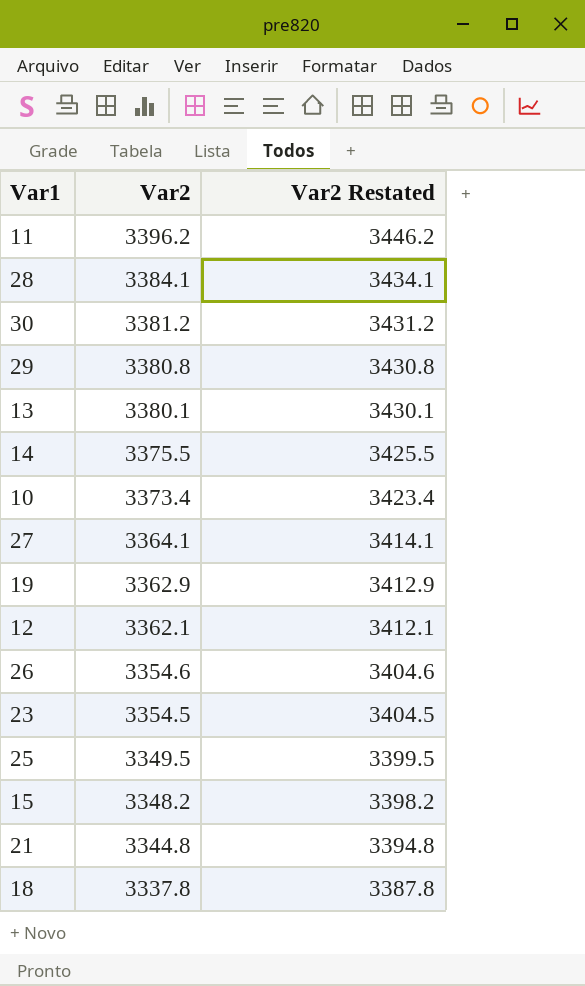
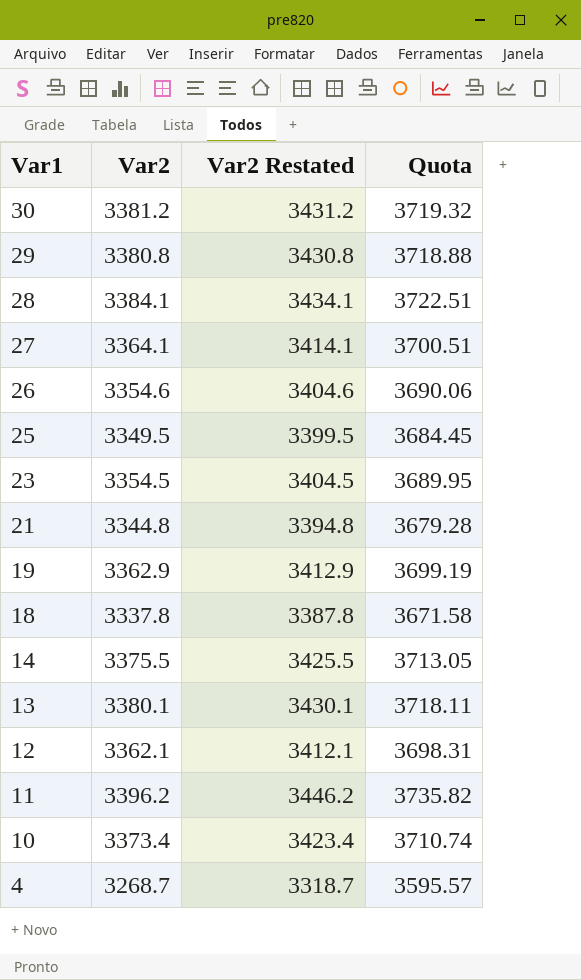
row order: Var2 descending -> Var1 descending
column Quota | formula: none -> [Var2] * 1.1
row 15: 3348.2 | 3398.2 -> none
row 4: none -> 3268.7 | 3318.7 | 3595.57

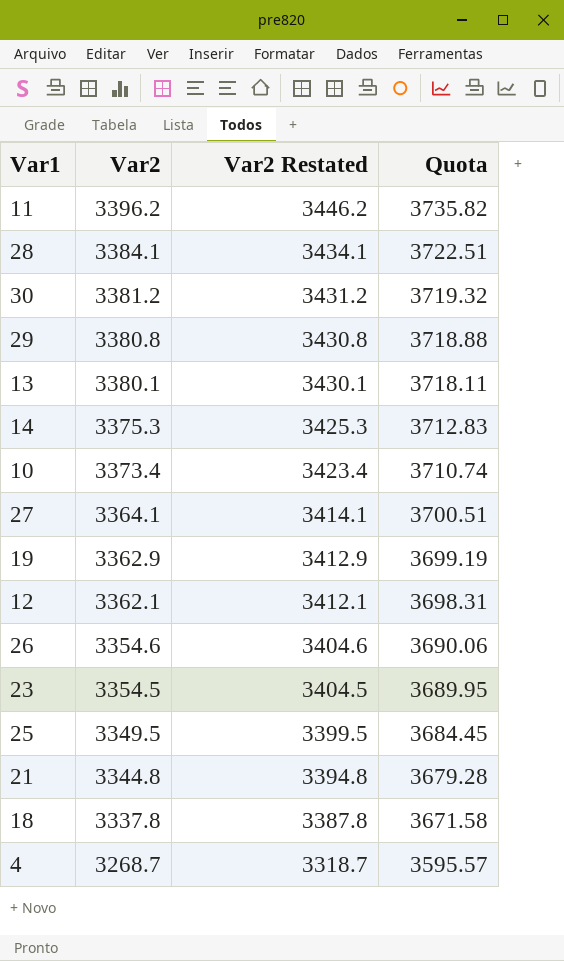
row order: Var1 descending -> Var2 descending
14 | Var2: 3375.5 -> 3375.3
14 | Var2 Restated: 3425.5 -> 3425.3
14 | Quota: 3713.05 -> 3712.83

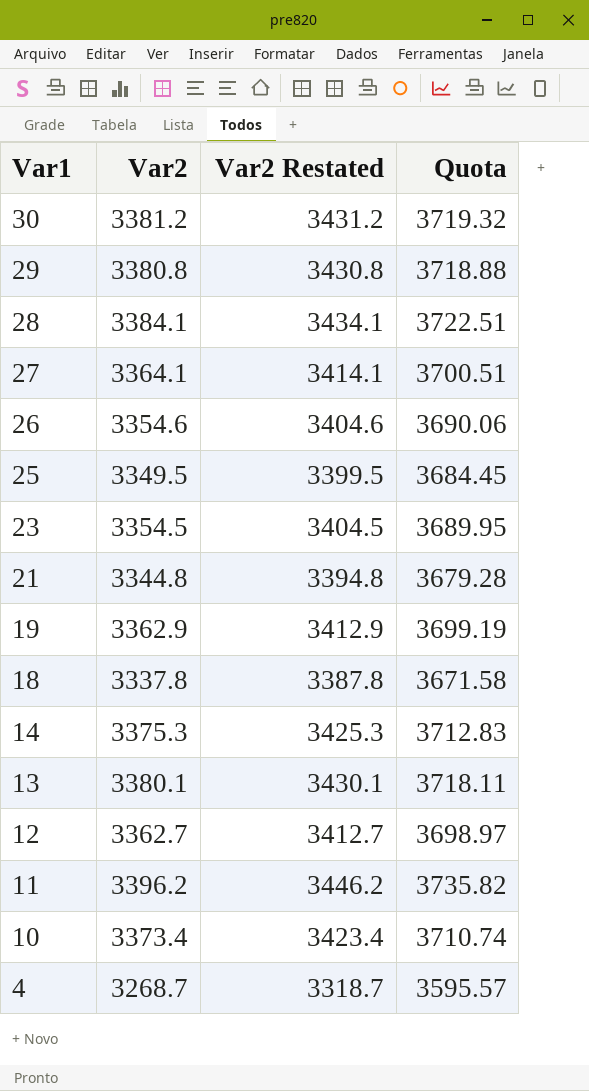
row order: Var2 descending -> Var1 descending
12 | Var2: 3362.1 -> 3362.7
12 | Var2 Restated: 3412.1 -> 3412.7
12 | Quota: 3698.31 -> 3698.97

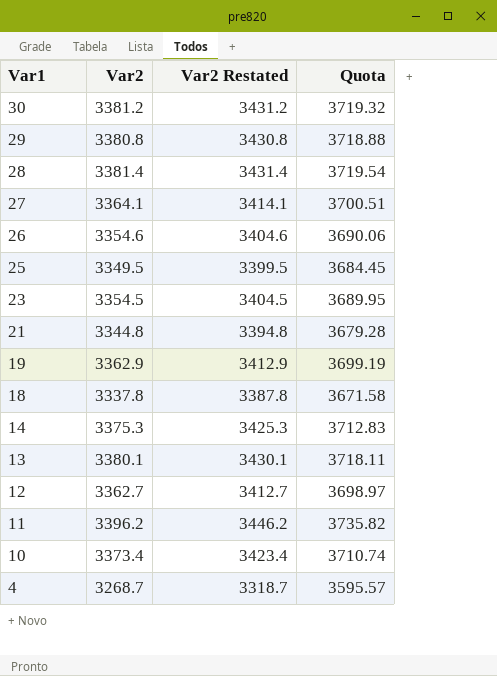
28 | Var2: 3384.1 -> 3381.4
28 | Var2 Restated: 3434.1 -> 3431.4
28 | Quota: 3722.51 -> 3719.54

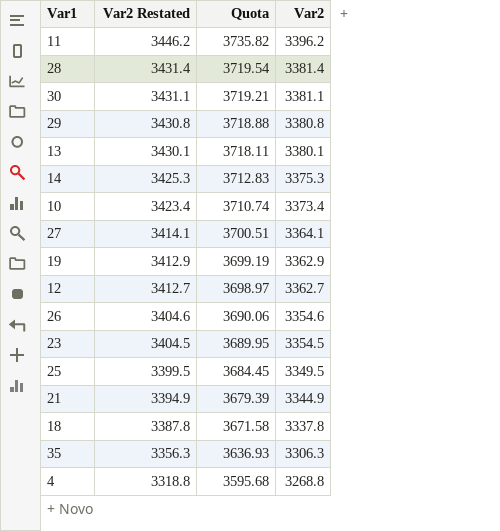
row order: Var1 descending -> Var2 Restated descending
column Var2 | position: 2 -> 4
30 | Var2 Restated: 3431.2 -> 3431.1
30 | Quota: 3719.32 -> 3719.21
30 | Var2: 3381.2 -> 3381.1
21 | Var2 Restated: 3394.8 -> 3394.9
21 | Quota: 3679.28 -> 3679.39
21 | Var2: 3344.8 -> 3344.9
row 35: none -> 3356.3 | 3636.93 | 3306.3
4 | Var2 Restated: 3318.7 -> 3318.8
4 | Quota: 3595.57 -> 3595.68
4 | Var2: 3268.7 -> 3268.8

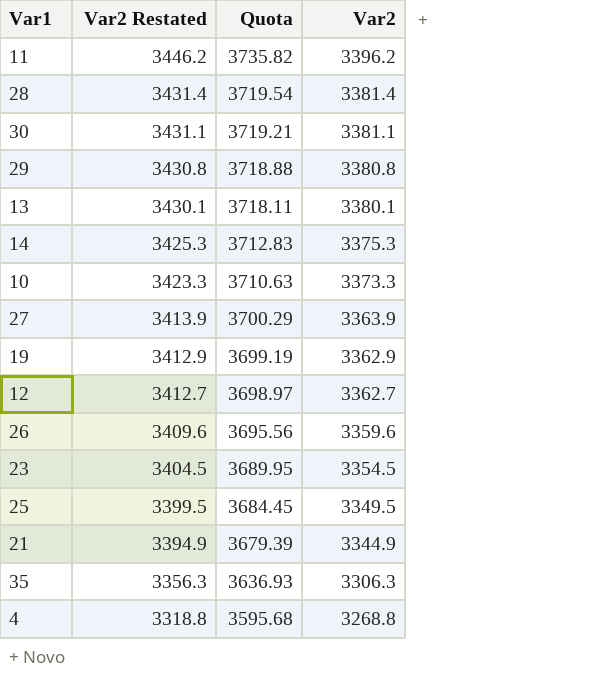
row 18: 3387.8 | 3671.58 | 3337.8 -> none
10 | Var2 Restated: 3423.4 -> 3423.3
10 | Quota: 3710.74 -> 3710.63
10 | Var2: 3373.4 -> 3373.3
27 | Var2 Restated: 3414.1 -> 3413.9
27 | Quota: 3700.51 -> 3700.29
27 | Var2: 3364.1 -> 3363.9
26 | Var2 Restated: 3404.6 -> 3409.6
26 | Quota: 3690.06 -> 3695.56
26 | Var2: 3354.6 -> 3359.6

